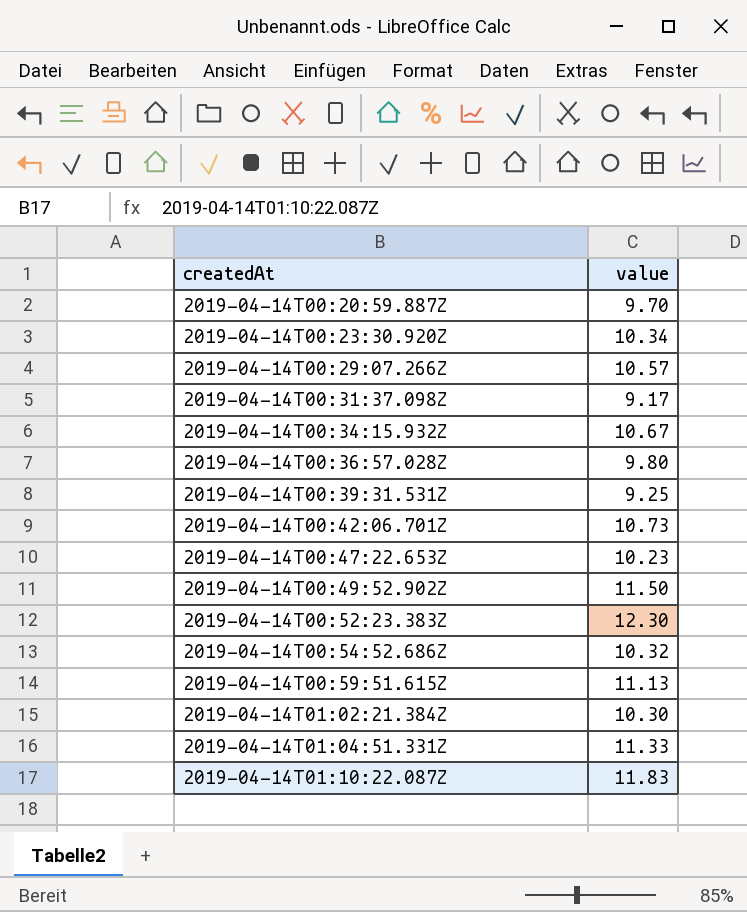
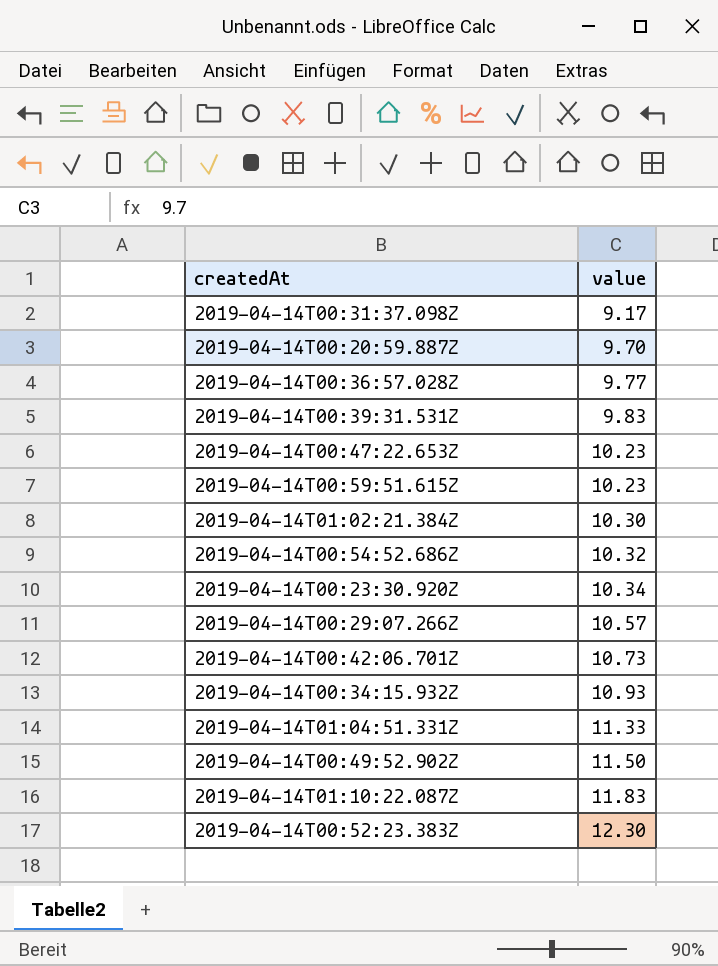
row order: createdAt ascending -> value ascending
2019-04-14T00:36:57.028Z | value: 9.80 -> 9.77
2019-04-14T00:39:31.531Z | value: 9.25 -> 9.83
2019-04-14T00:59:51.615Z | value: 11.13 -> 10.23
2019-04-14T00:34:15.932Z | value: 10.67 -> 10.93

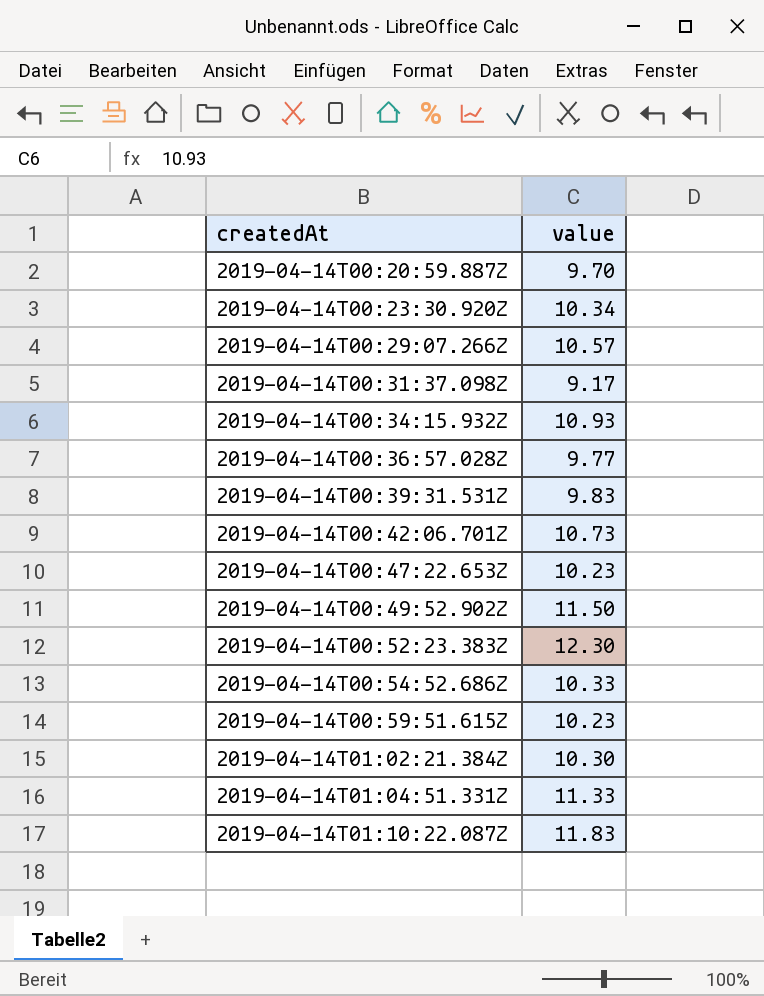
row order: value ascending -> createdAt ascending
2019-04-14T00:54:52.686Z | value: 10.32 -> 10.33

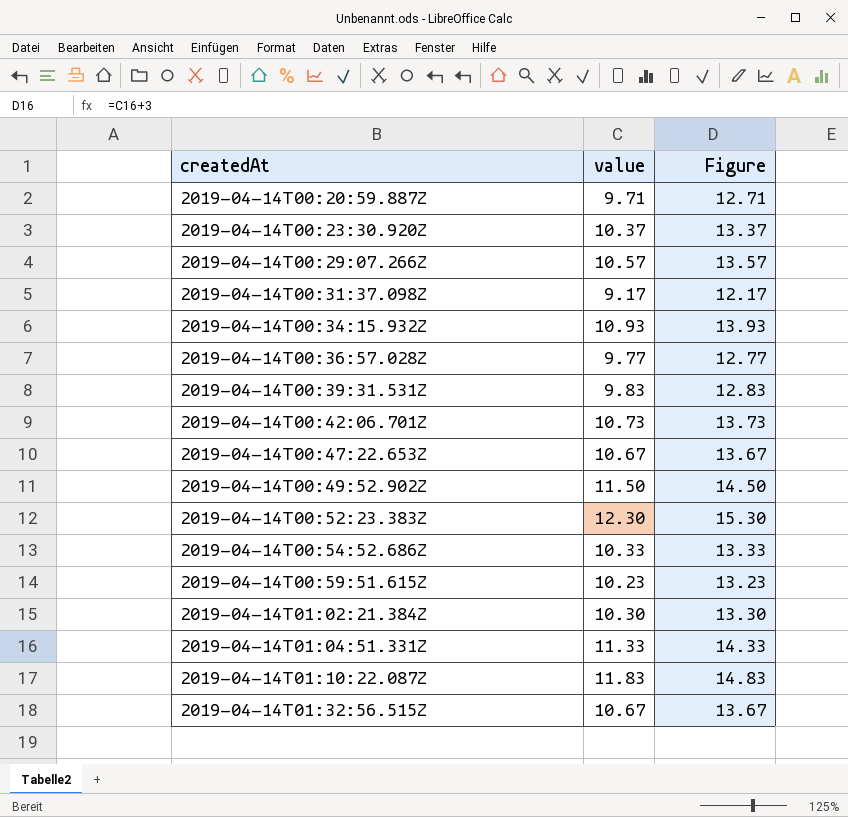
column Figure | formula: none -> [value] + 3
2019-04-14T00:20:59.887Z | value: 9.70 -> 9.71
2019-04-14T00:23:30.920Z | value: 10.34 -> 10.37
2019-04-14T00:47:22.653Z | value: 10.23 -> 10.67
row 2019-04-14T01:32:56.515Z: none -> 10.67 | 13.67

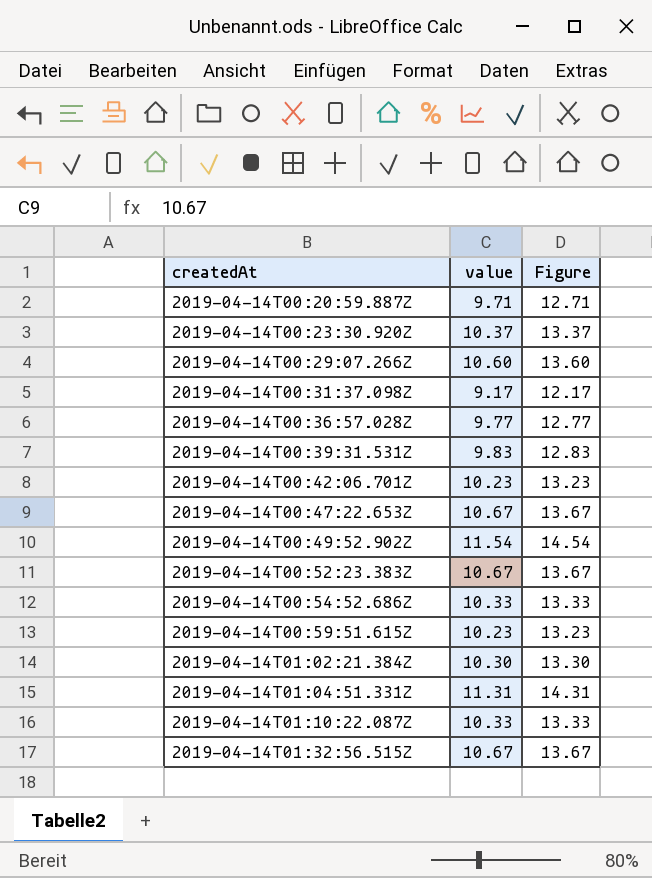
row 2019-04-14T00:34:15.932Z: 10.93 | 13.93 -> none
2019-04-14T00:29:07.266Z | value: 10.57 -> 10.60
2019-04-14T00:29:07.266Z | Figure: 13.57 -> 13.60
2019-04-14T00:42:06.701Z | value: 10.73 -> 10.23
2019-04-14T00:42:06.701Z | Figure: 13.73 -> 13.23
2019-04-14T00:49:52.902Z | value: 11.50 -> 11.54
2019-04-14T00:49:52.902Z | Figure: 14.50 -> 14.54
2019-04-14T00:52:23.383Z | value: 12.30 -> 10.67
2019-04-14T00:52:23.383Z | Figure: 15.30 -> 13.67
2019-04-14T01:04:51.331Z | value: 11.33 -> 11.31
2019-04-14T01:04:51.331Z | Figure: 14.33 -> 14.31
2019-04-14T01:10:22.087Z | value: 11.83 -> 10.33
2019-04-14T01:10:22.087Z | Figure: 14.83 -> 13.33

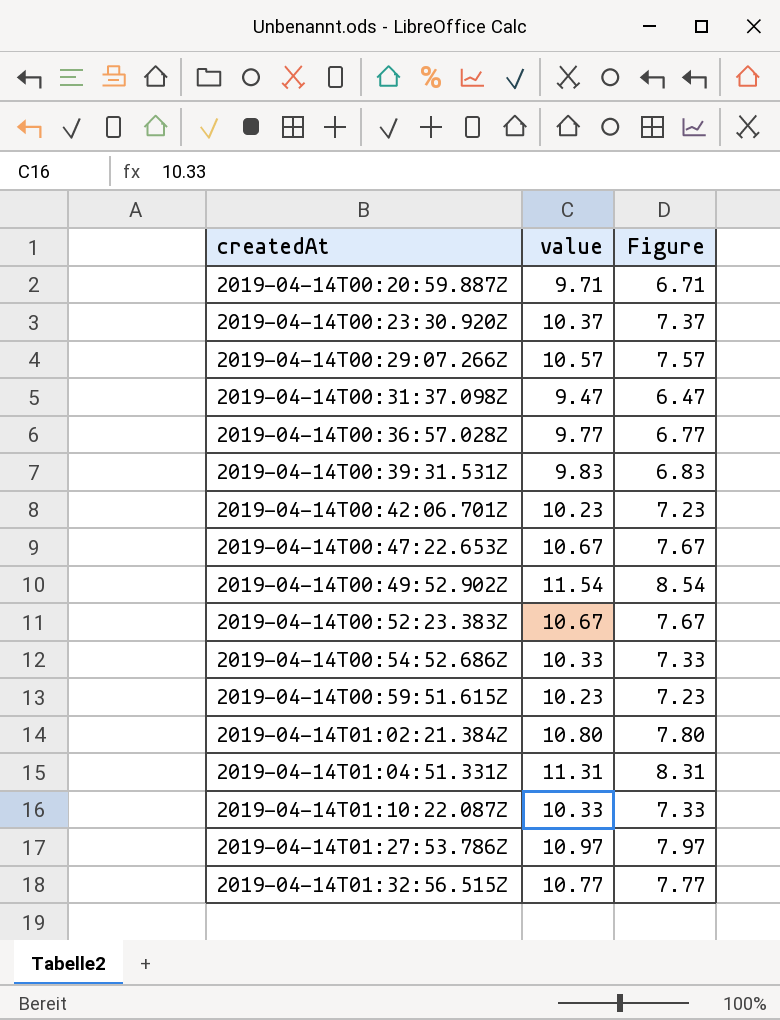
column Figure | formula: [value] + 3 -> [value] - 3
2019-04-14T00:29:07.266Z | value: 10.60 -> 10.57
2019-04-14T00:31:37.098Z | value: 9.17 -> 9.47
2019-04-14T01:02:21.384Z | value: 10.30 -> 10.80
row 2019-04-14T01:27:53.786Z: none -> 10.97 | 7.97
2019-04-14T01:32:56.515Z | value: 10.67 -> 10.77

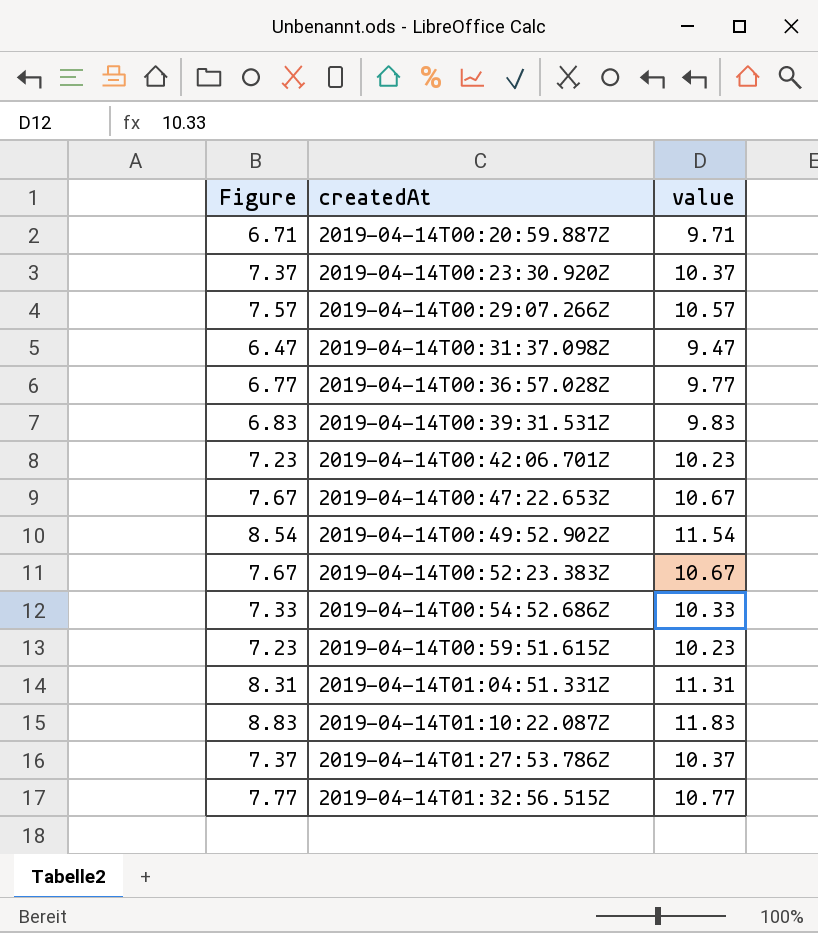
column Figure | position: 3 -> 1
row 2019-04-14T01:02:21.384Z: 10.80 | 7.80 -> none
2019-04-14T01:10:22.087Z | Figure: 7.33 -> 8.83
2019-04-14T01:10:22.087Z | value: 10.33 -> 11.83
2019-04-14T01:27:53.786Z | Figure: 7.97 -> 7.37
2019-04-14T01:27:53.786Z | value: 10.97 -> 10.37

